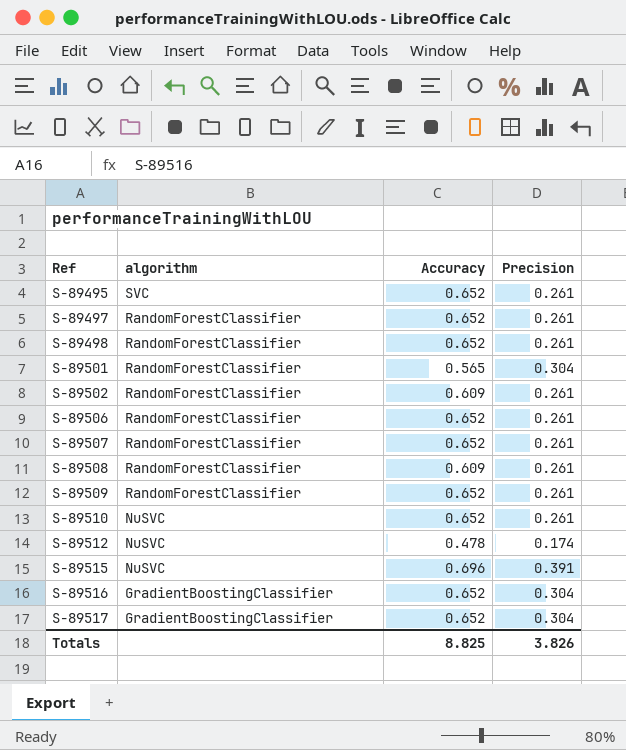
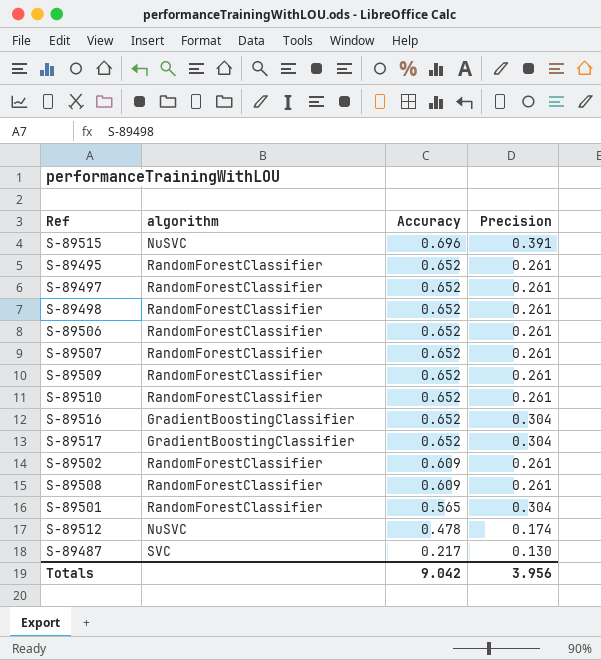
row order: Ref ascending -> Accuracy descending
S-89495 | algorithm: SVC -> RandomForestClassifier
S-89510 | algorithm: NuSVC -> RandomForestClassifier
row S-89487: none -> SVC | 0.217 | 0.130
Totals | Accuracy: 8.825 -> 9.042
Totals | Precision: 3.826 -> 3.956

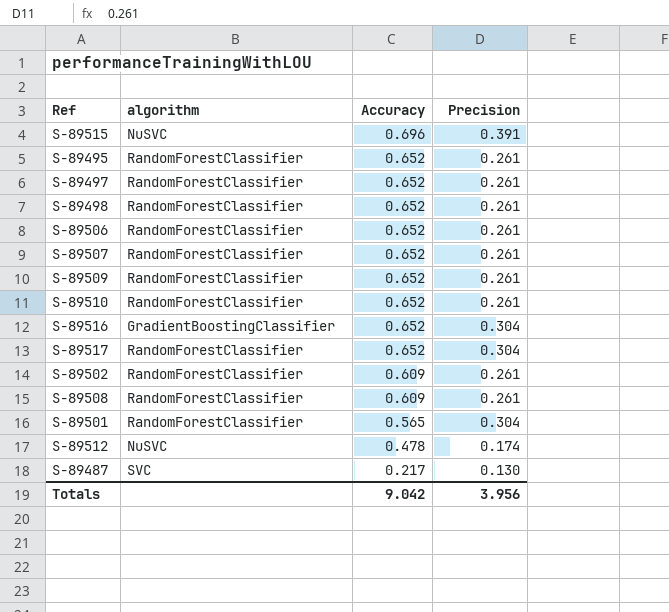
S-89517 | algorithm: GradientBoostingClassifier -> RandomForestClassifier

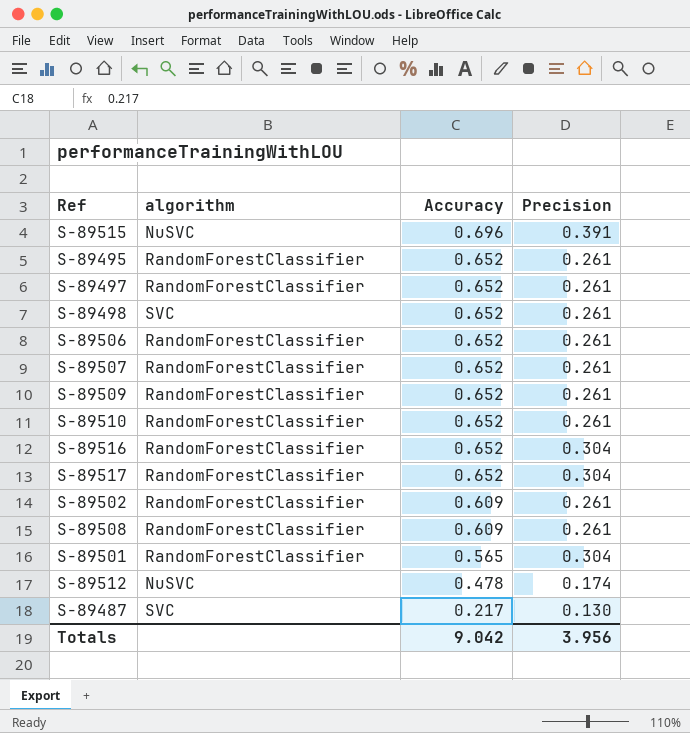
S-89498 | algorithm: RandomForestClassifier -> SVC
S-89516 | algorithm: GradientBoostingClassifier -> RandomForestClassifier

